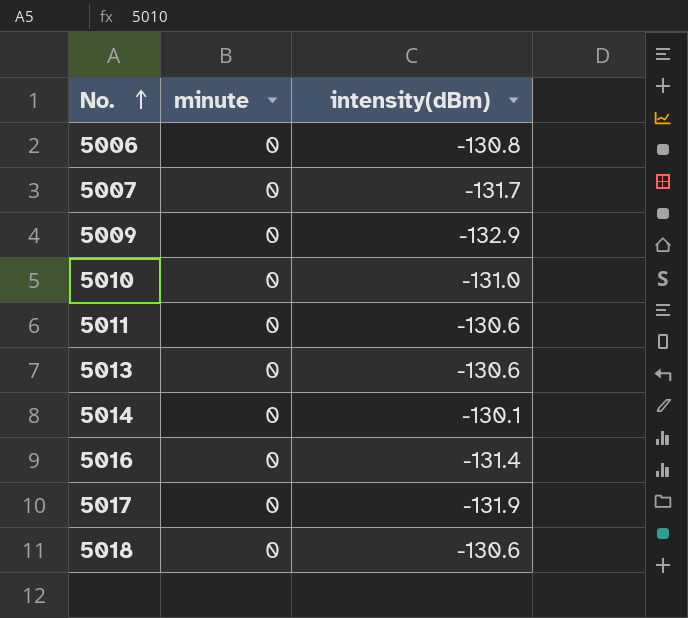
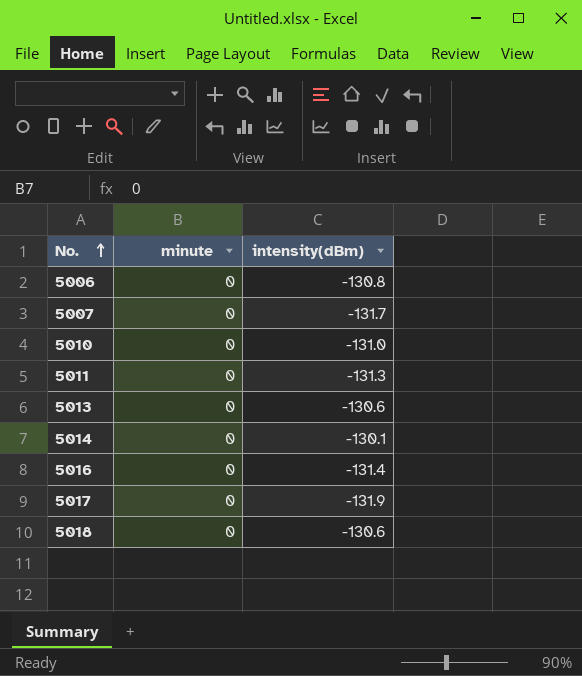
row 5009: 0 | -132.9 -> none
5011 | intensity(dBm): -130.6 -> -131.3

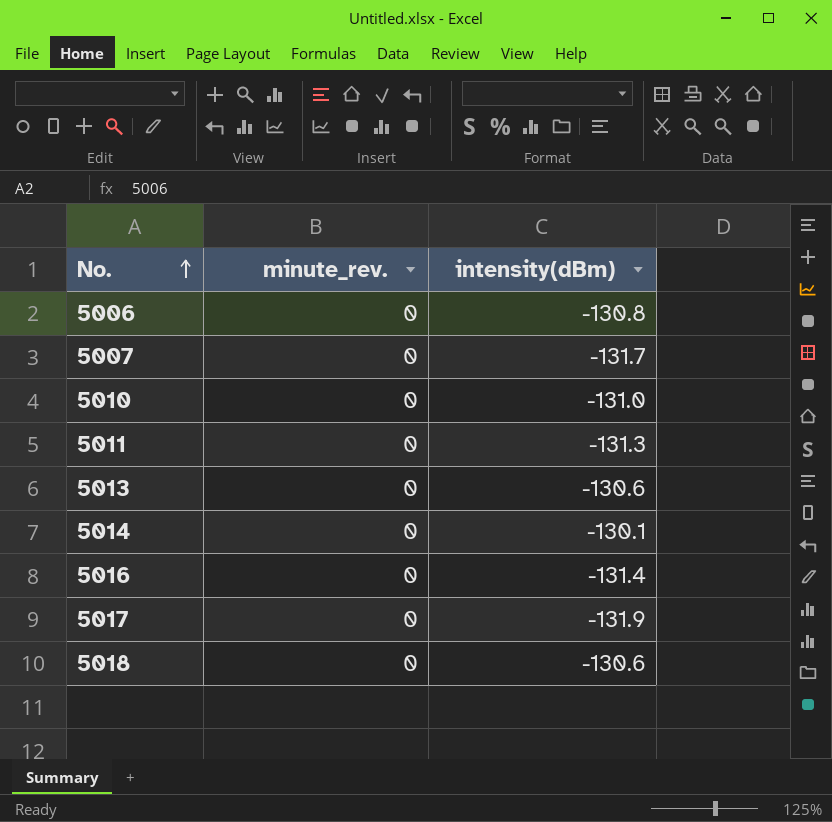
column name: minute -> minute_rev.

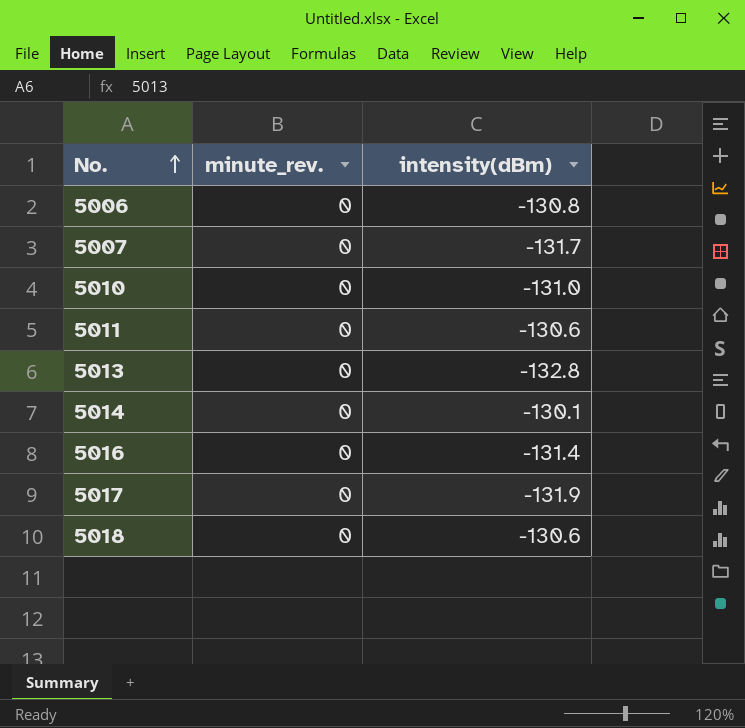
5011 | intensity(dBm): -131.3 -> -130.6
5013 | intensity(dBm): -130.6 -> -132.8

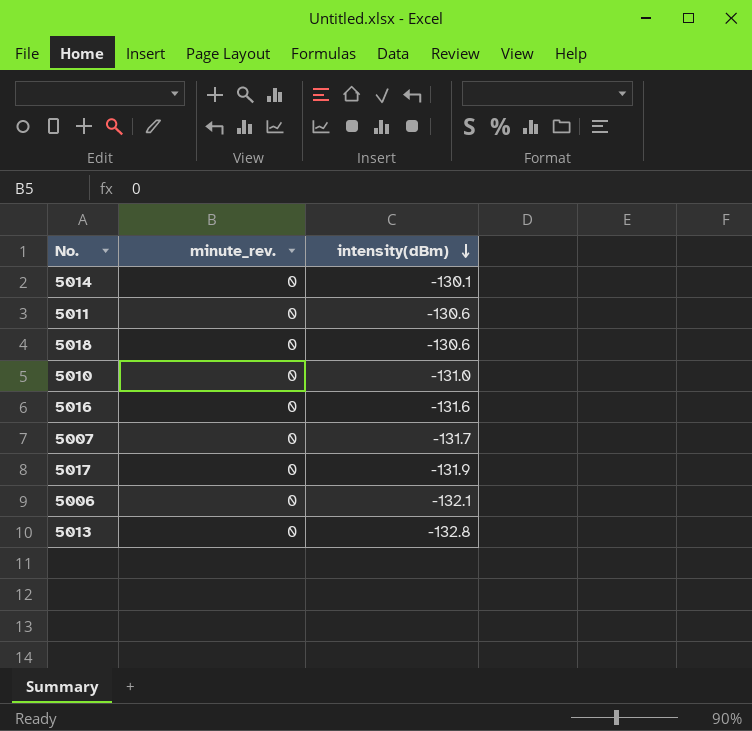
row order: No. ascending -> intensity(dBm) descending
5016 | intensity(dBm): -131.4 -> -131.6
5006 | intensity(dBm): -130.8 -> -132.1

